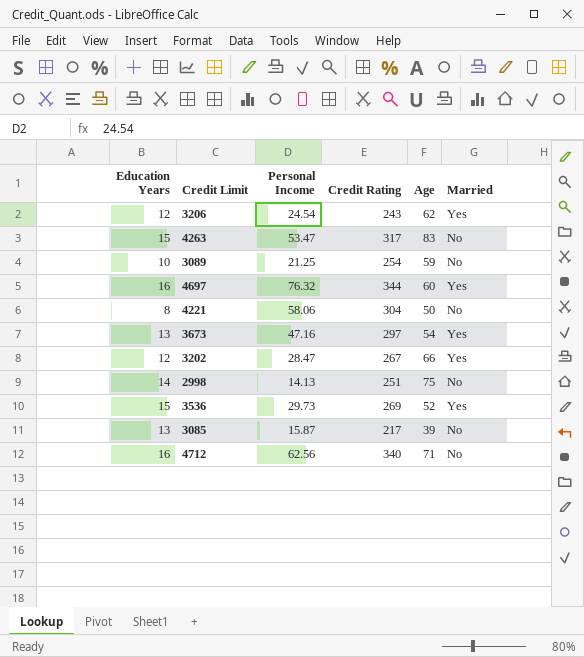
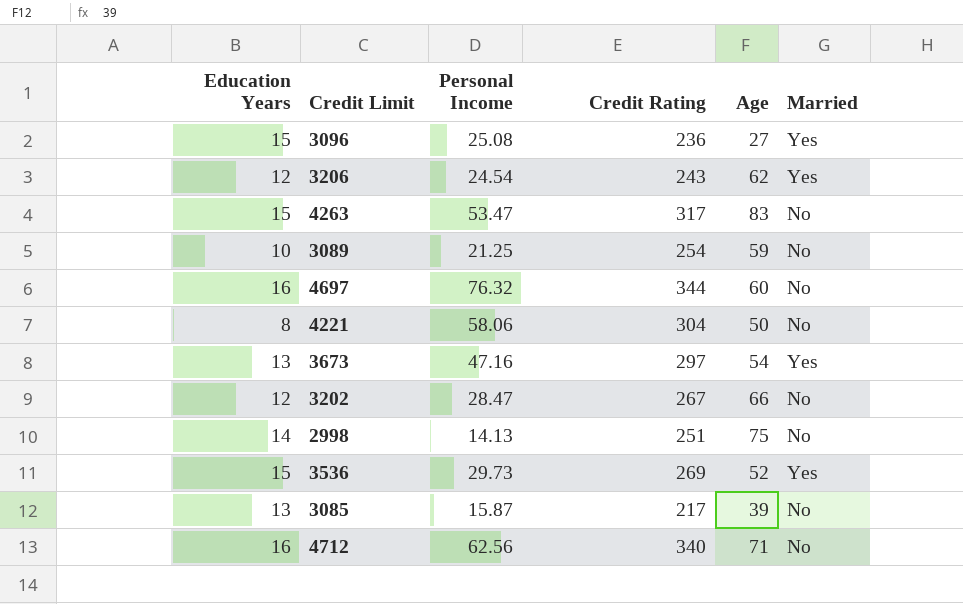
row 3096: none -> 15 | 25.08 | 236 | 27 | Yes
4697 | Married: Yes -> No
3202 | Married: Yes -> No

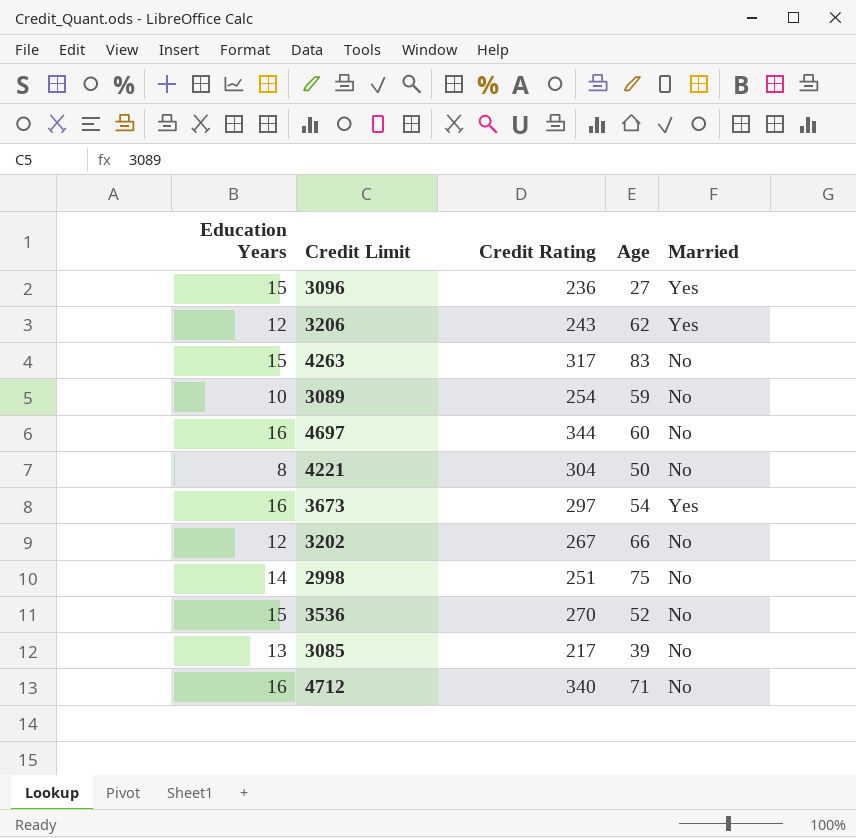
column Personal Income | position: 3 -> none
3673 | Education Years: 13 -> 16
3536 | Credit Rating: 269 -> 270
3536 | Married: Yes -> No

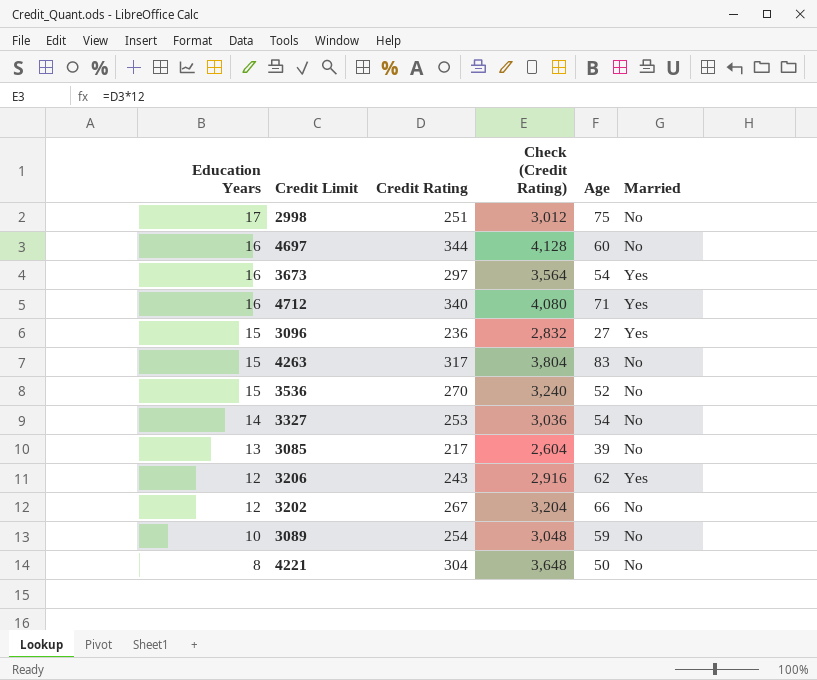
row order: none -> Education Years descending
column Check (Credit Rating) | formula: none -> [Credit Rating] * 12
2998 | Education Years: 14 -> 17
4712 | Married: No -> Yes
row 3327: none -> 14 | 253 | 3,036 | 54 | No

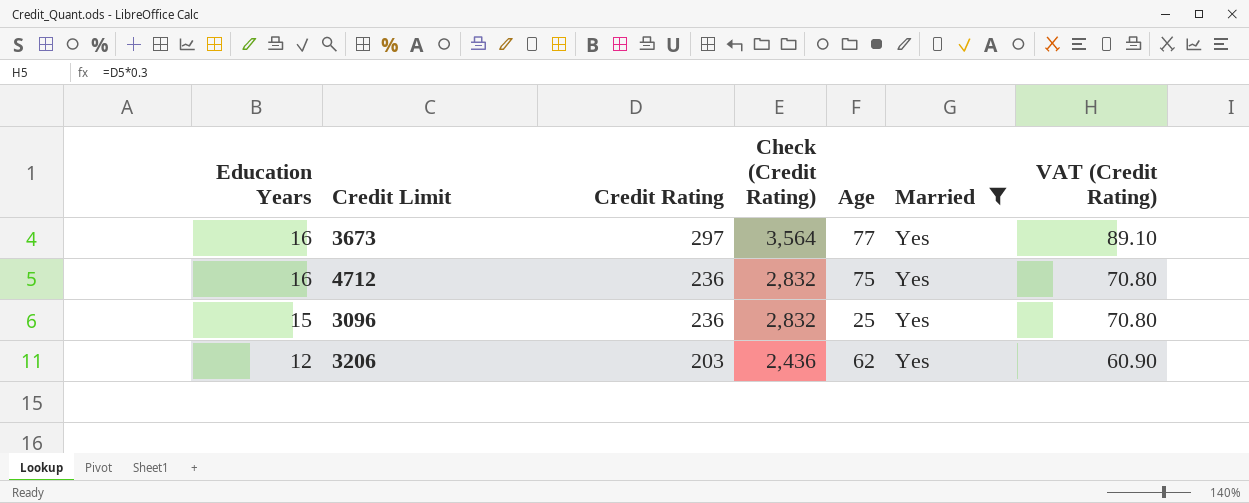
filter: none -> Married = Yes
column VAT (Credit Rating) | formula: none -> [Credit Rating] * 0.3
3673 | Age: 54 -> 77
4712 | Credit Rating: 340 -> 236
4712 | Check (Credit Rating): 4,080 -> 2,832
4712 | Age: 71 -> 75
3096 | Age: 27 -> 25
3206 | Credit Rating: 243 -> 203
3206 | Check (Credit Rating): 2,916 -> 2,436

